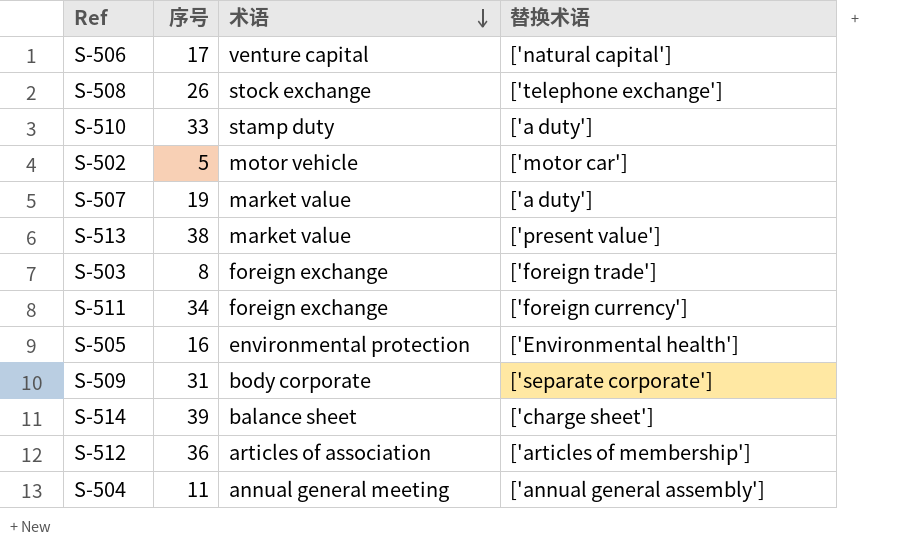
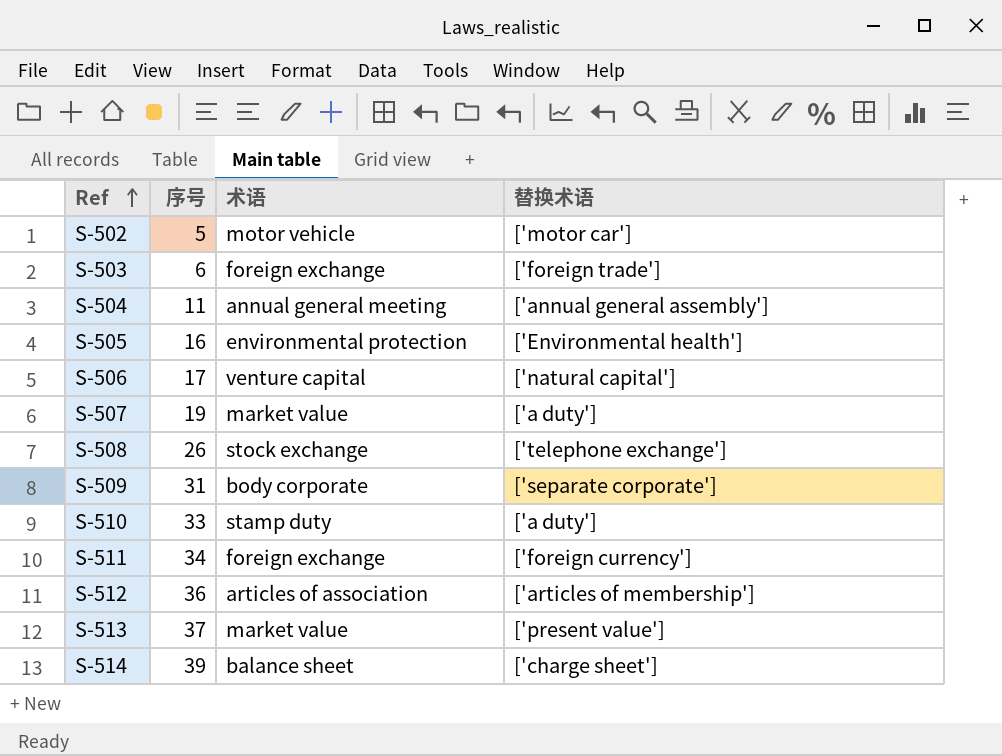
row order: 术语 descending -> Ref ascending
S-503 | 序号: 8 -> 6
S-513 | 序号: 38 -> 37

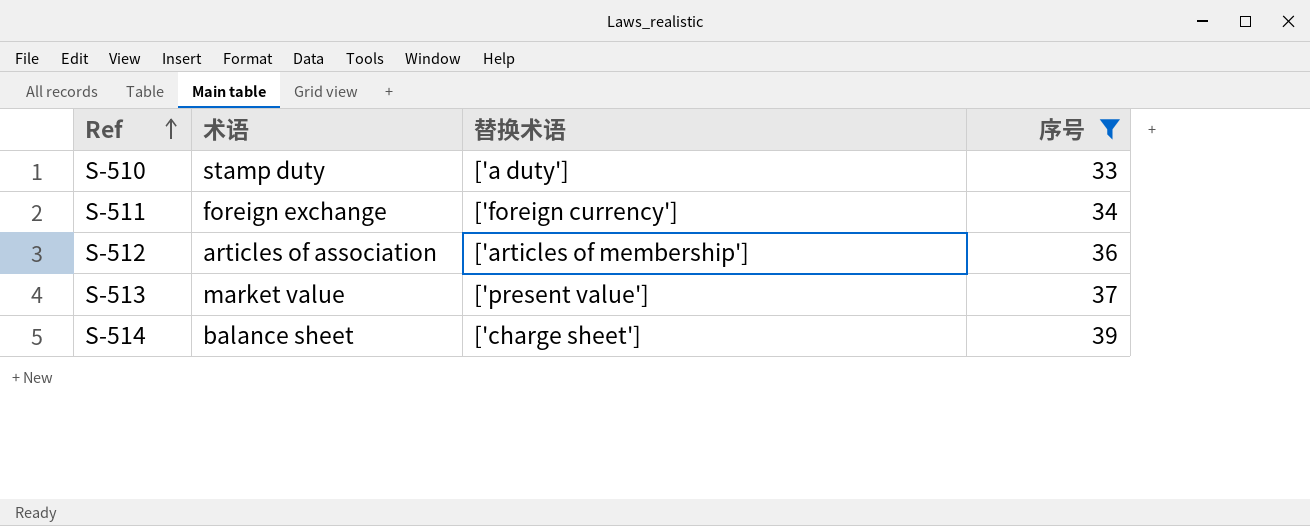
filter: none -> 序号 >= 33
column 序号 | position: 2 -> 4

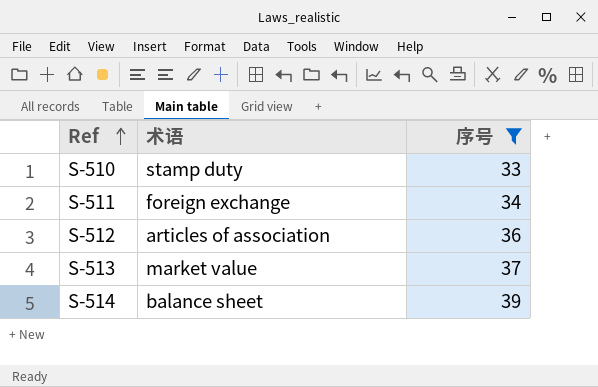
column 替换术语 | position: 3 -> none

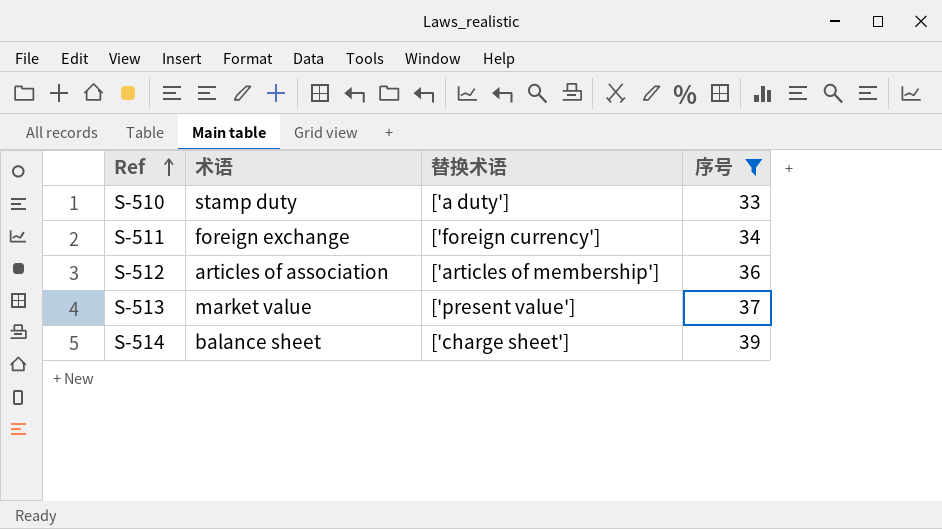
column 替换术语 | position: none -> 3

